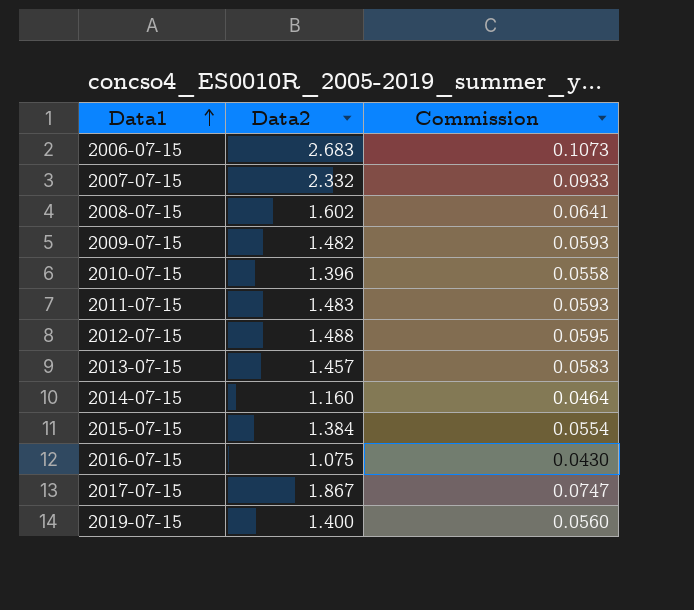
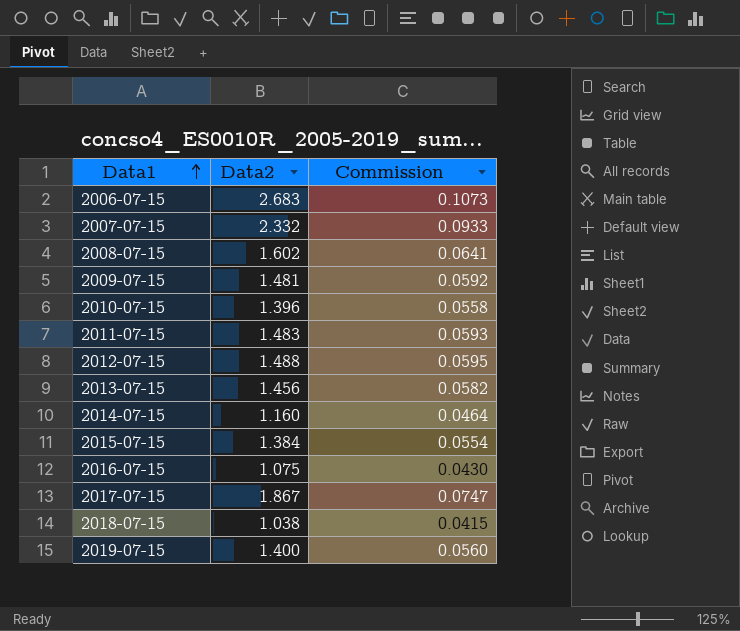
2009-07-15 | Data2: 1.482 -> 1.481
2009-07-15 | Commission: 0.0593 -> 0.0592
2013-07-15 | Data2: 1.457 -> 1.456
2013-07-15 | Commission: 0.0583 -> 0.0582
row 2018-07-15: none -> 1.038 | 0.0415

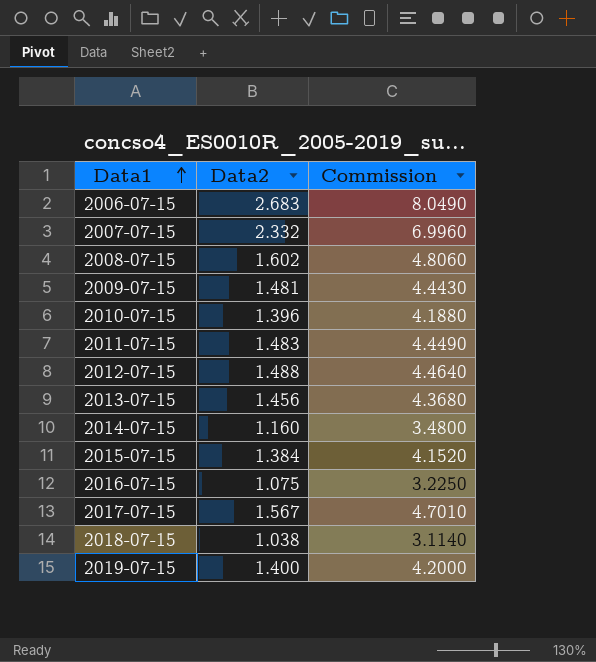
column Commission | formula: [Data2] * 0.04 -> [Data2] * 3
2017-07-15 | Data2: 1.867 -> 1.567

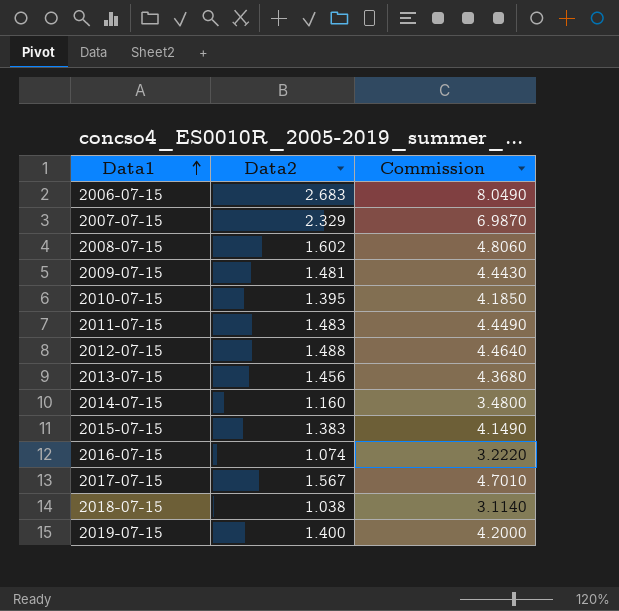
2007-07-15 | Data2: 2.332 -> 2.329
2007-07-15 | Commission: 6.9960 -> 6.9870
2010-07-15 | Data2: 1.396 -> 1.395
2010-07-15 | Commission: 4.1880 -> 4.1850
2015-07-15 | Data2: 1.384 -> 1.383
2015-07-15 | Commission: 4.1520 -> 4.1490
2016-07-15 | Data2: 1.075 -> 1.074
2016-07-15 | Commission: 3.2250 -> 3.2220

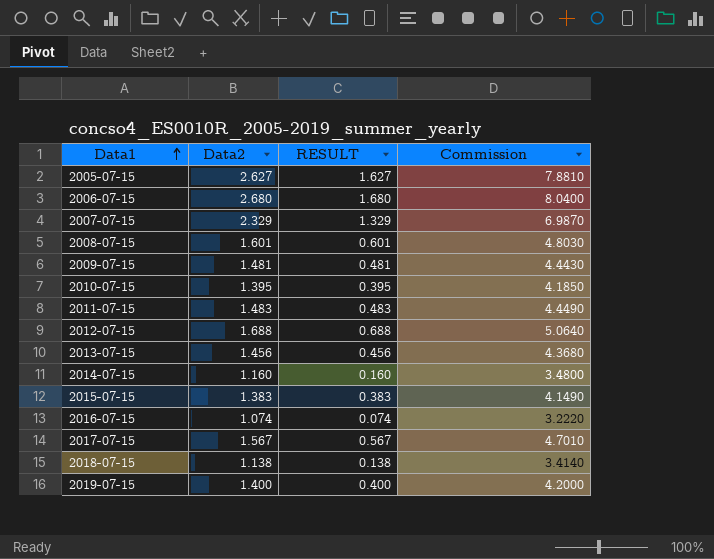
column RESULT | formula: none -> [Data2] - 1
row 2005-07-15: none -> 2.627 | 1.627 | 7.8810
2006-07-15 | Data2: 2.683 -> 2.680
2006-07-15 | Commission: 8.0490 -> 8.0400
2008-07-15 | Data2: 1.602 -> 1.601
2008-07-15 | Commission: 4.8060 -> 4.8030
2012-07-15 | Data2: 1.488 -> 1.688
2012-07-15 | Commission: 4.4640 -> 5.0640
2018-07-15 | Data2: 1.038 -> 1.138
2018-07-15 | Commission: 3.1140 -> 3.4140

